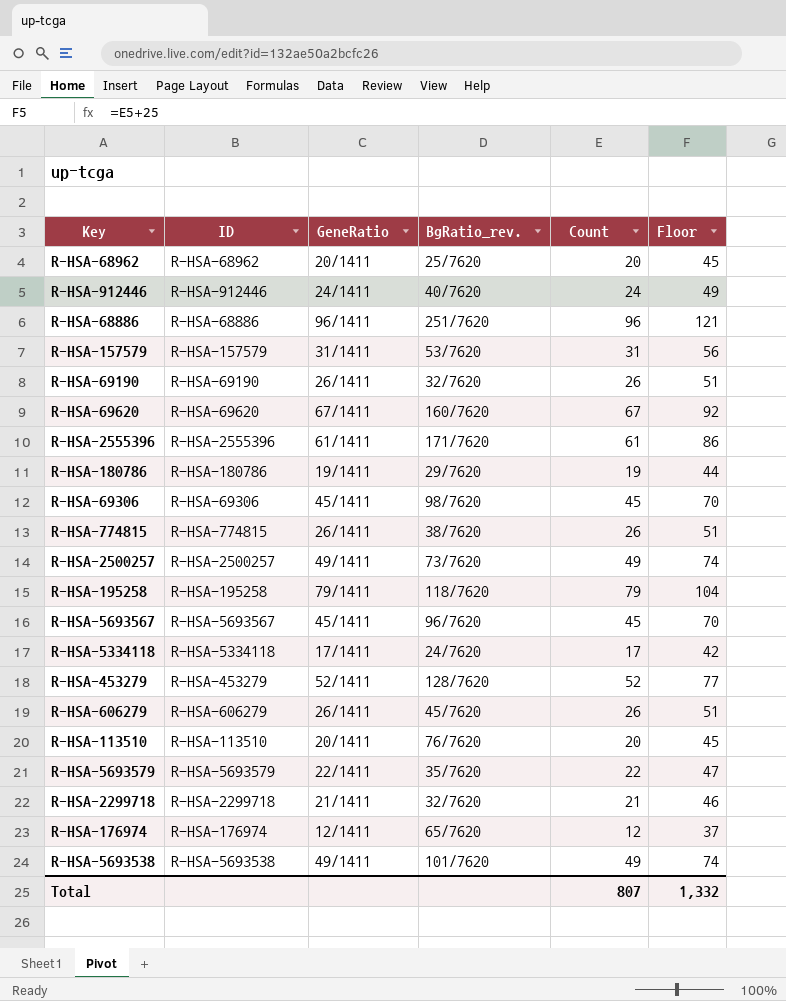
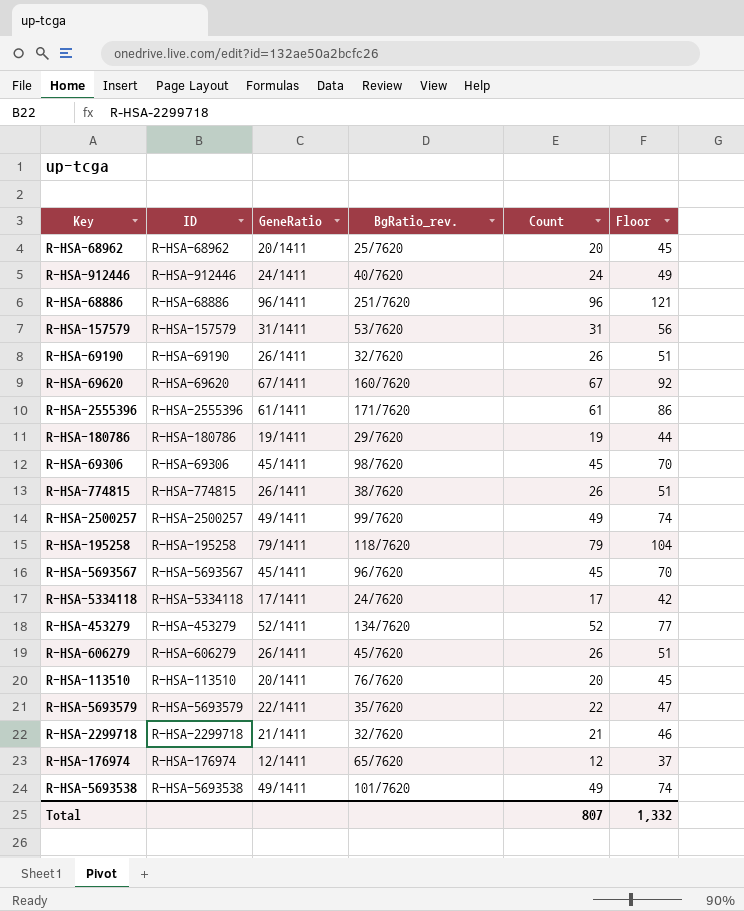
R-HSA-2500257 | BgRatio_rev.: 73/7620 -> 99/7620
R-HSA-453279 | BgRatio_rev.: 128/7620 -> 134/7620

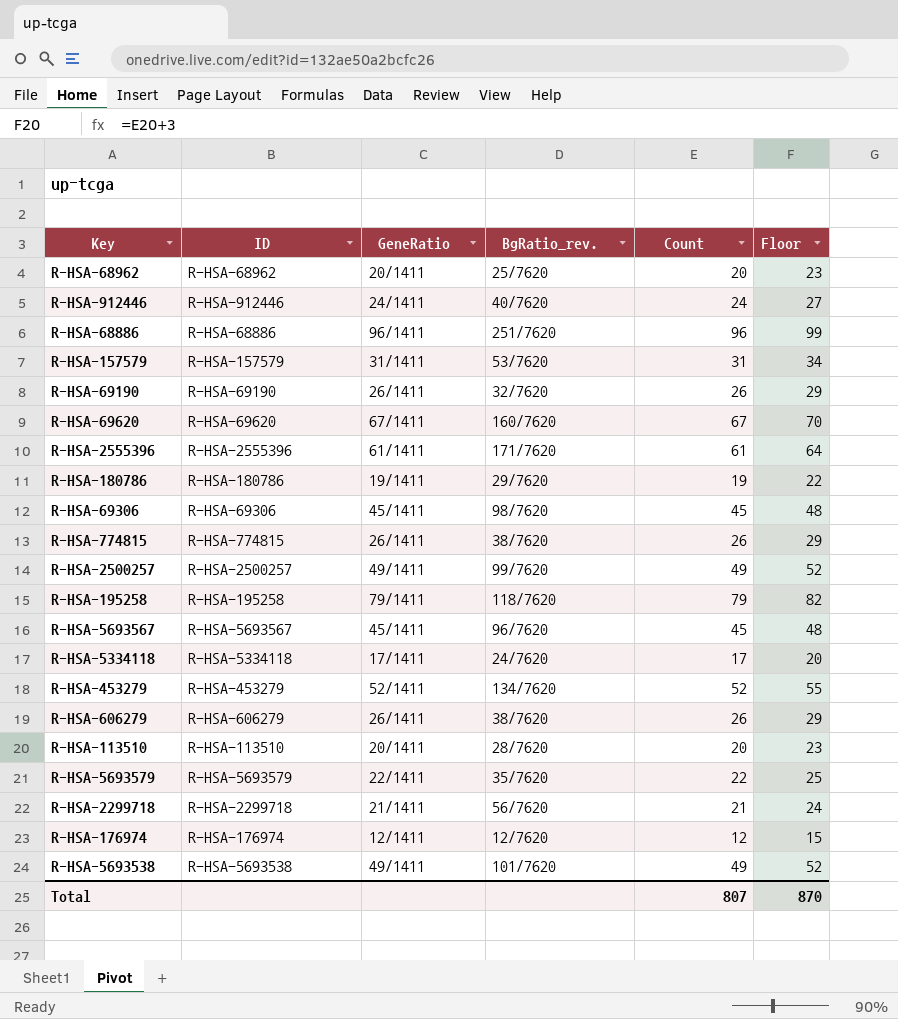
column Floor | formula: [Count] + 25 -> [Count] + 3
R-HSA-606279 | BgRatio_rev.: 45/7620 -> 38/7620
R-HSA-113510 | BgRatio_rev.: 76/7620 -> 28/7620
R-HSA-2299718 | BgRatio_rev.: 32/7620 -> 56/7620
R-HSA-176974 | BgRatio_rev.: 65/7620 -> 12/7620
Total | Floor: 1,332 -> 870

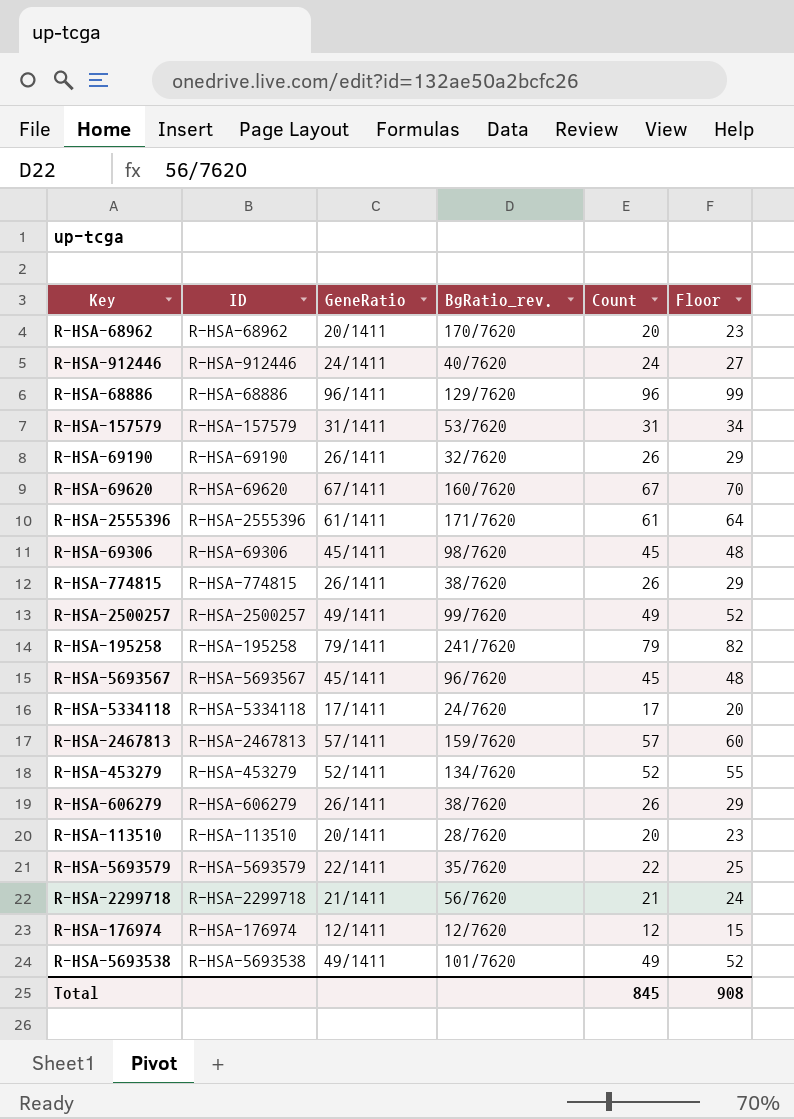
row R-HSA-180786: R-HSA-180786 | 19/1411 | 29/7620 | 19 | 22 -> none
R-HSA-68962 | BgRatio_rev.: 25/7620 -> 170/7620
R-HSA-68886 | BgRatio_rev.: 251/7620 -> 129/7620
R-HSA-195258 | BgRatio_rev.: 118/7620 -> 241/7620
row R-HSA-2467813: none -> R-HSA-2467813 | 57/1411 | 159/7620 | 57 | 60
Total | Count: 807 -> 845
Total | Floor: 870 -> 908

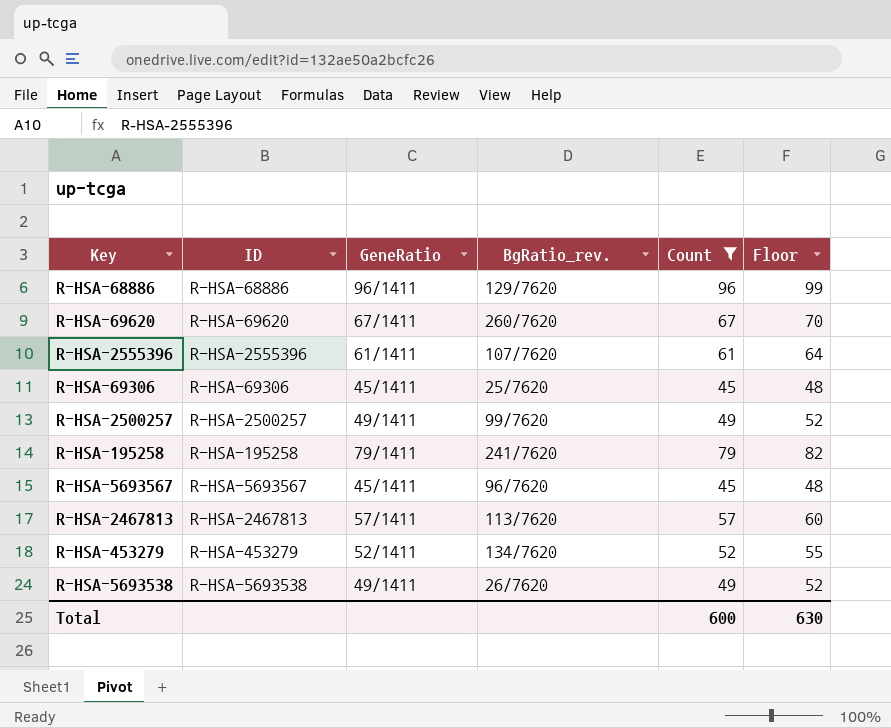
filter: none -> Count >= 45
R-HSA-69620 | BgRatio_rev.: 160/7620 -> 260/7620
R-HSA-2555396 | BgRatio_rev.: 171/7620 -> 107/7620
R-HSA-69306 | BgRatio_rev.: 98/7620 -> 25/7620
R-HSA-2467813 | BgRatio_rev.: 159/7620 -> 113/7620
R-HSA-5693538 | BgRatio_rev.: 101/7620 -> 26/7620
Total | Count: 845 -> 600
Total | Floor: 908 -> 630

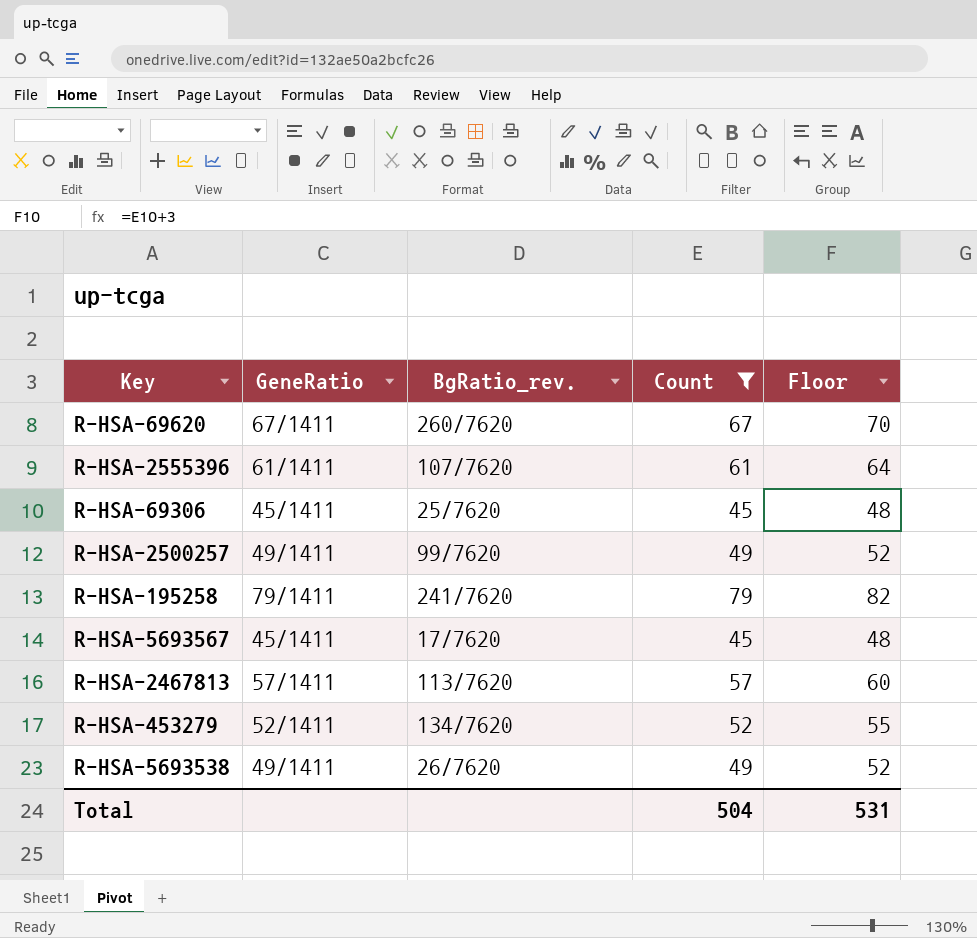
column ID | position: 2 -> none
row R-HSA-68886: R-HSA-68886 | 96/1411 | 129/7620 | 96 | 99 -> none
R-HSA-5693567 | BgRatio_rev.: 96/7620 -> 17/7620
Total | Count: 600 -> 504
Total | Floor: 630 -> 531

